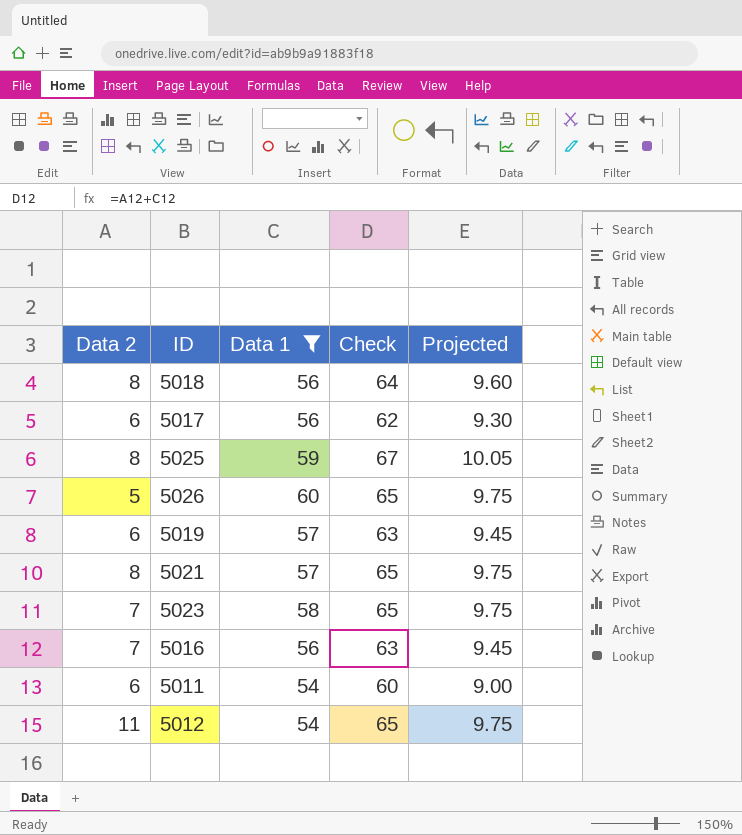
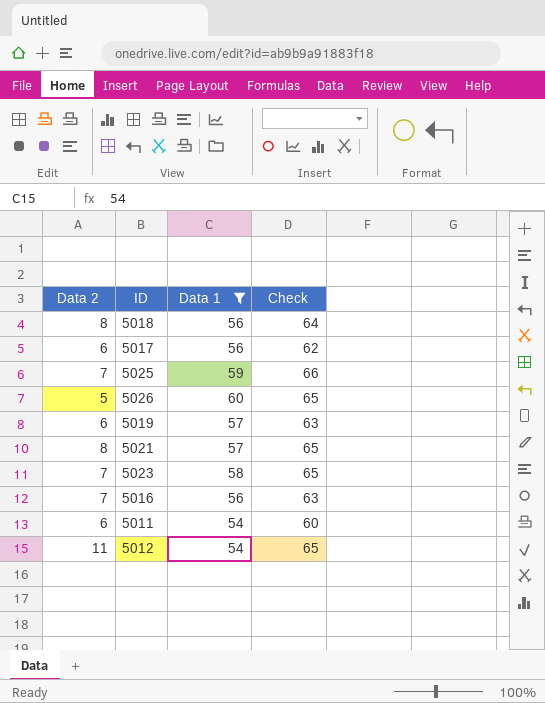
column Projected | formula: [Check] * 0.15 -> none
5025 | Data 2: 8 -> 7
5025 | Check: 67 -> 66

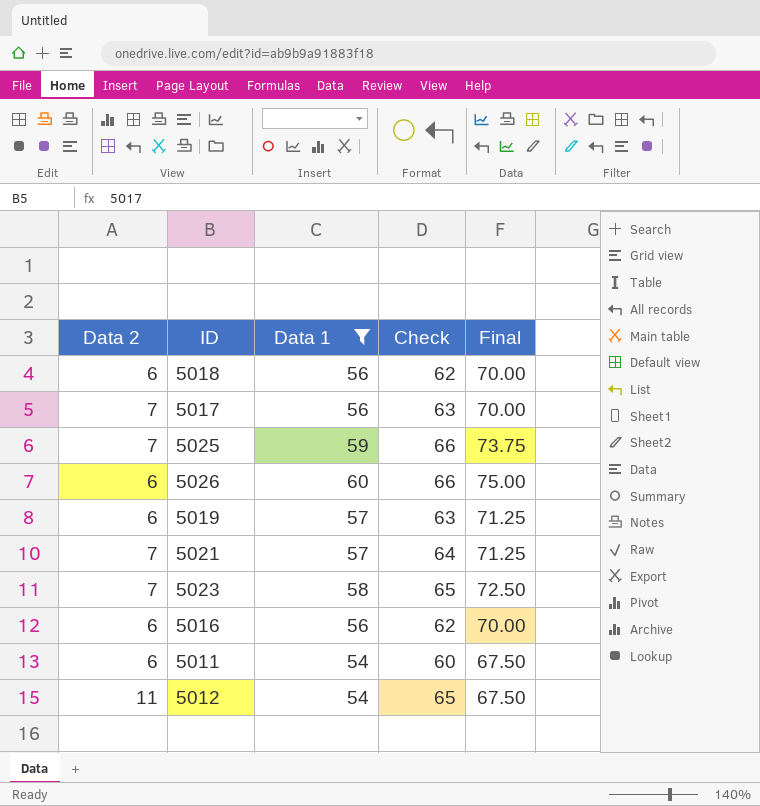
column Final | formula: none -> [Data 1] * 1.25
5018 | Data 2: 8 -> 6
5018 | Check: 64 -> 62
5017 | Data 2: 6 -> 7
5017 | Check: 62 -> 63
5026 | Data 2: 5 -> 6
5026 | Check: 65 -> 66
5021 | Data 2: 8 -> 7
5021 | Check: 65 -> 64
5016 | Data 2: 7 -> 6
5016 | Check: 63 -> 62

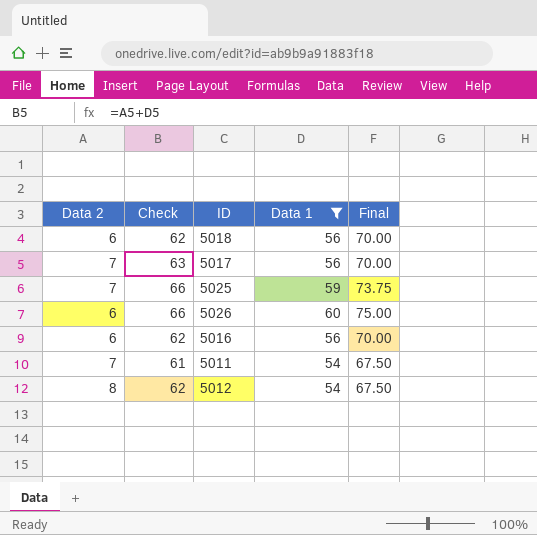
column Check | position: 4 -> 2
row 5019: 6 | 57 | 63 | 71.25 -> none
row 5021: 7 | 57 | 64 | 71.25 -> none
row 5023: 7 | 58 | 65 | 72.50 -> none
5011 | Data 2: 6 -> 7
5011 | Check: 60 -> 61
5012 | Data 2: 11 -> 8
5012 | Check: 65 -> 62

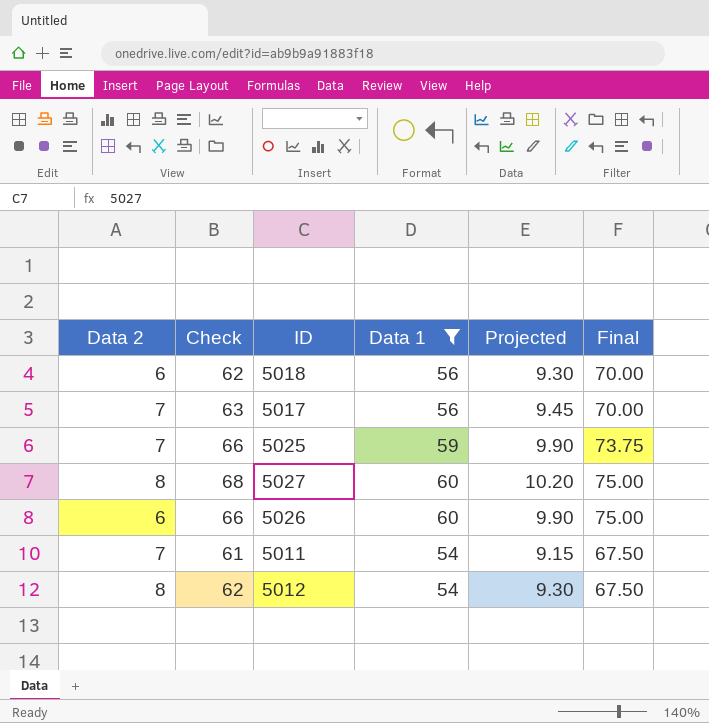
column Projected | formula: none -> [Check] * 0.15
row 5016: 6 | 62 | 56 | 70.00 -> none
row 5027: none -> 8 | 68 | 60 | 10.20 | 75.00

